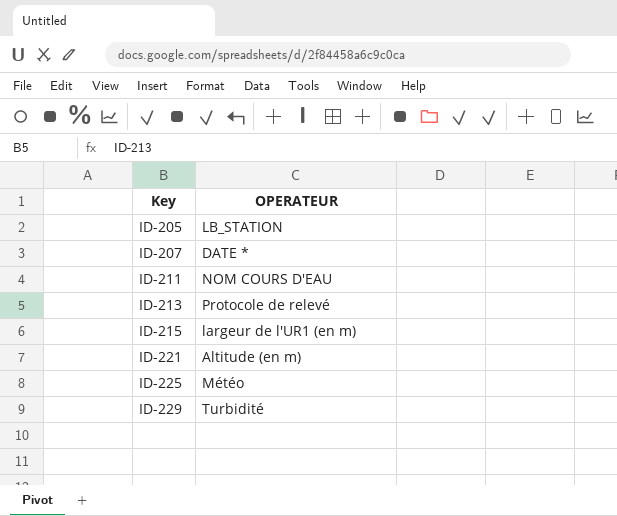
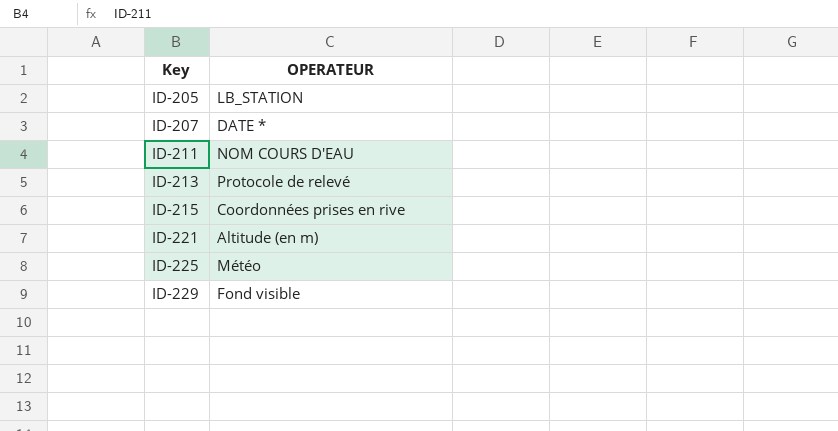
ID-215 | OPERATEUR: largeur de l'UR1 (en m) -> Coordonnées prises en rive
ID-229 | OPERATEUR: Turbidité -> Fond visible

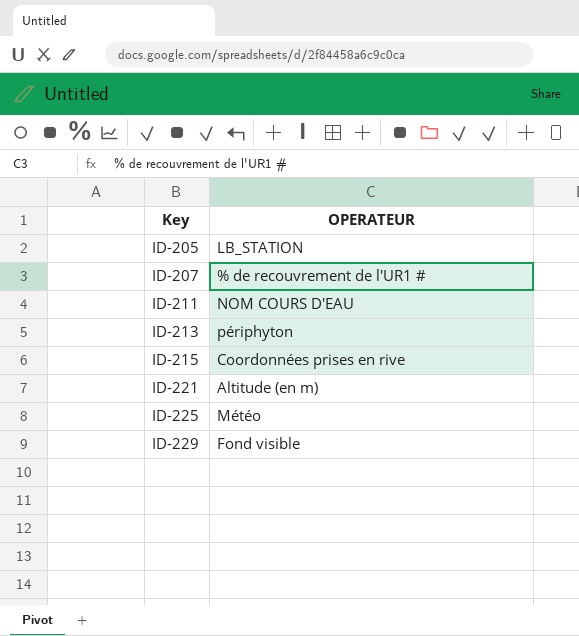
ID-207 | OPERATEUR: DATE * -> % de recouvrement de l'UR1 #
ID-213 | OPERATEUR: Protocole de relevé -> périphyton

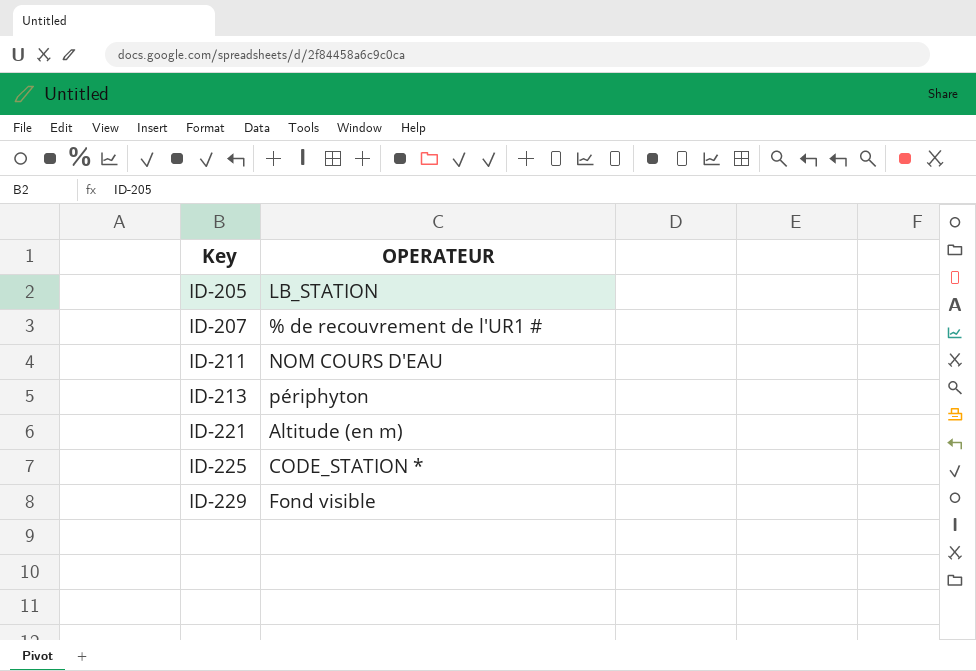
row ID-215: Coordonnées prises en rive -> none
ID-225 | OPERATEUR: Météo -> CODE_STATION *

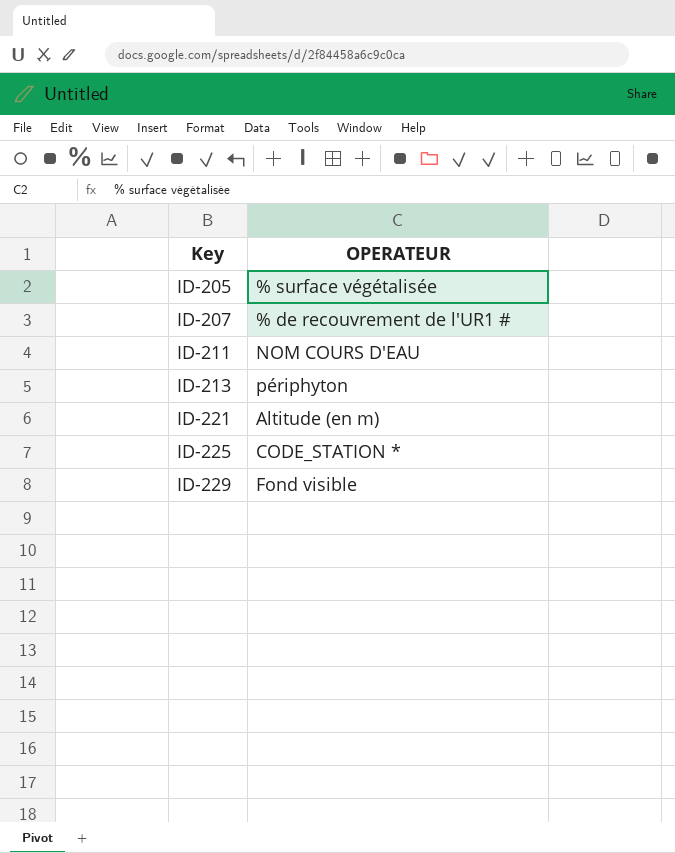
ID-205 | OPERATEUR: LB_STATION -> % surface végétalisée

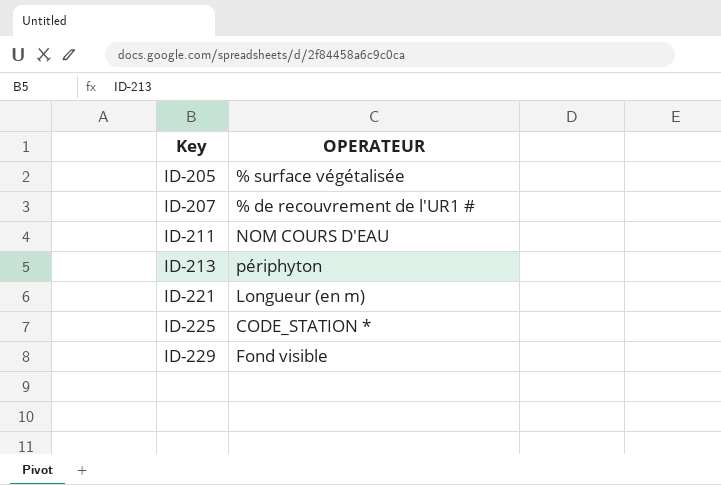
ID-221 | OPERATEUR: Altitude (en m) -> Longueur (en m)

